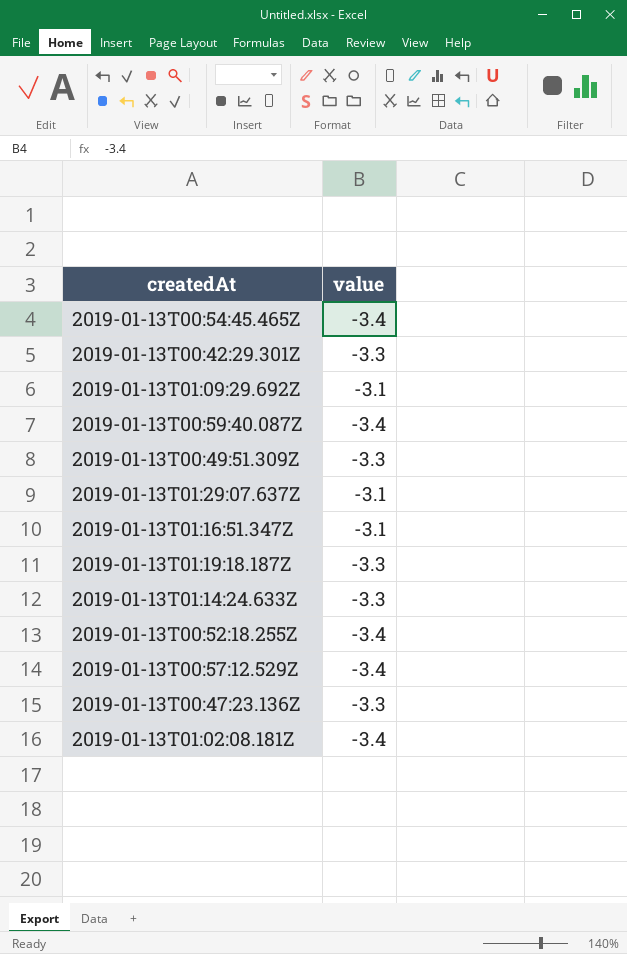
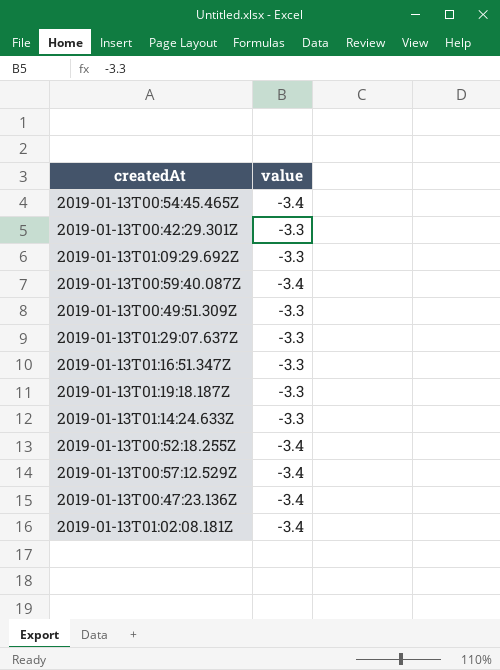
2019-01-13T01:09:29.692Z | value: -3.1 -> -3.3
2019-01-13T01:29:07.637Z | value: -3.1 -> -3.3
2019-01-13T01:16:51.347Z | value: -3.1 -> -3.3
2019-01-13T00:47:23.136Z | value: -3.3 -> -3.4

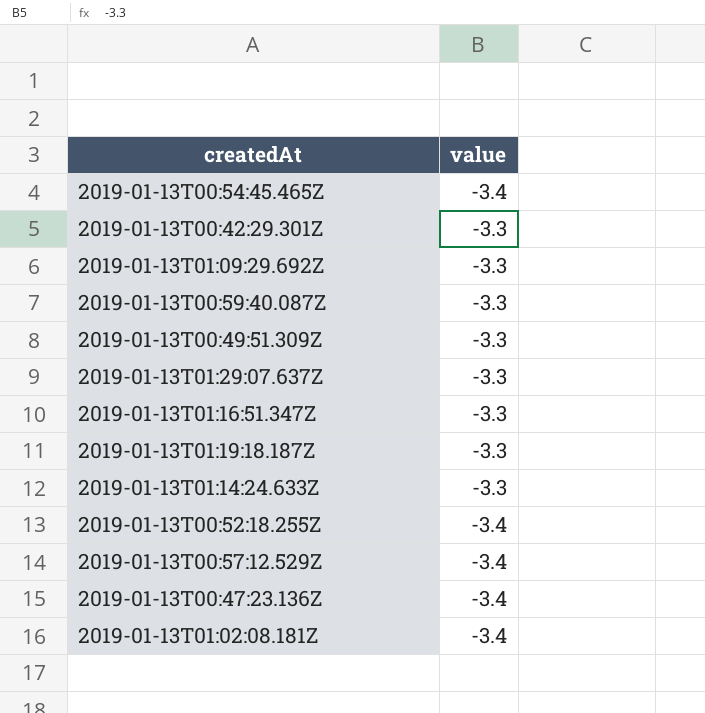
2019-01-13T00:59:40.087Z | value: -3.4 -> -3.3

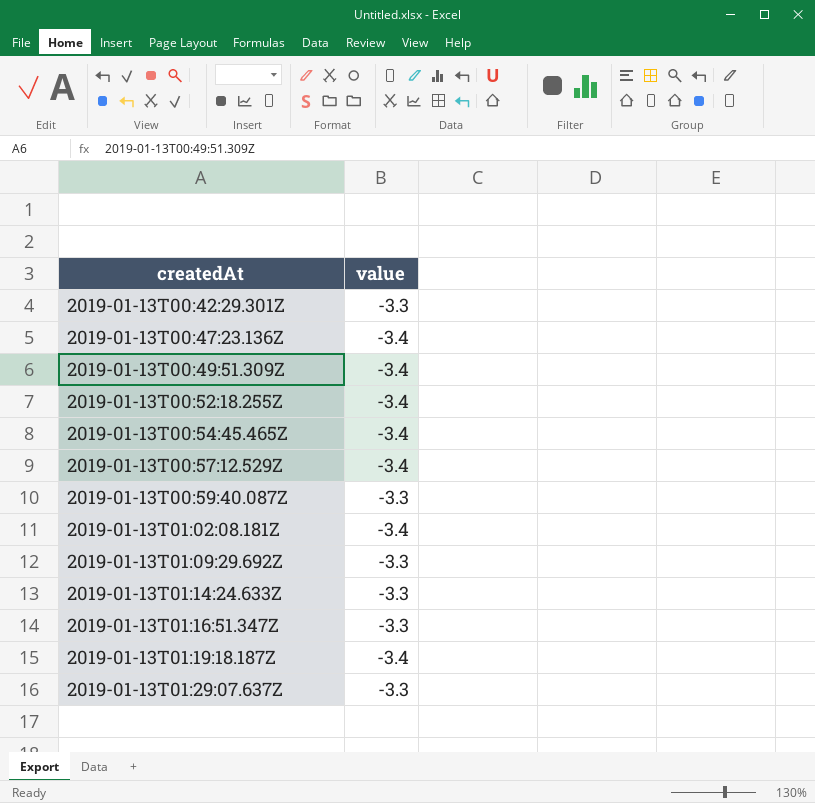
row order: none -> createdAt ascending
2019-01-13T00:49:51.309Z | value: -3.3 -> -3.4
2019-01-13T01:19:18.187Z | value: -3.3 -> -3.4

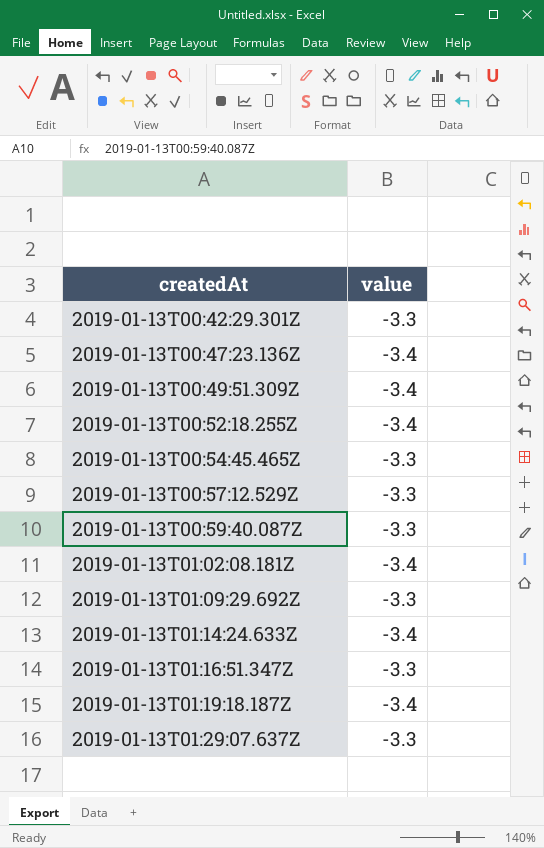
2019-01-13T00:54:45.465Z | value: -3.4 -> -3.3
2019-01-13T00:57:12.529Z | value: -3.4 -> -3.3
2019-01-13T01:14:24.633Z | value: -3.3 -> -3.4

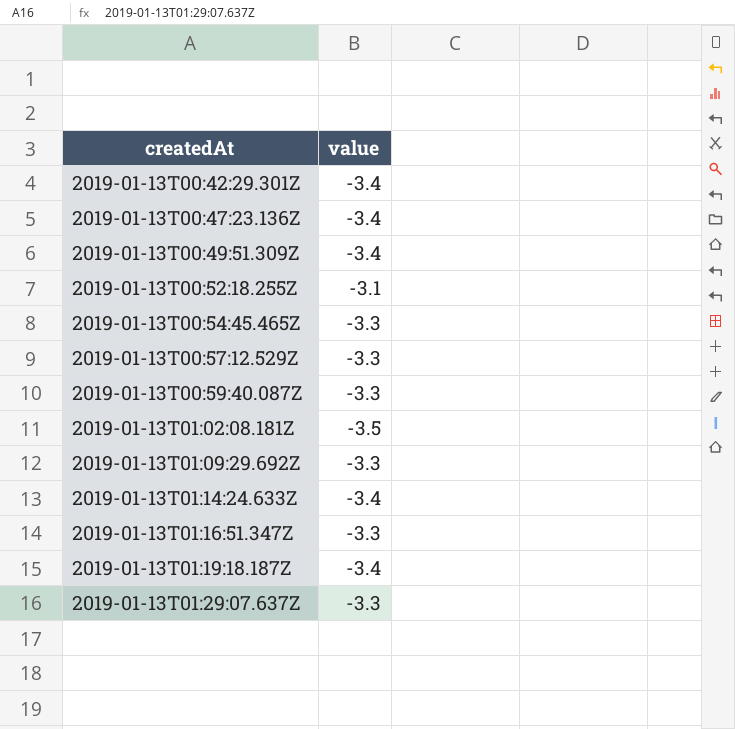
2019-01-13T00:42:29.301Z | value: -3.3 -> -3.4
2019-01-13T00:52:18.255Z | value: -3.4 -> -3.1
2019-01-13T01:02:08.181Z | value: -3.4 -> -3.5

